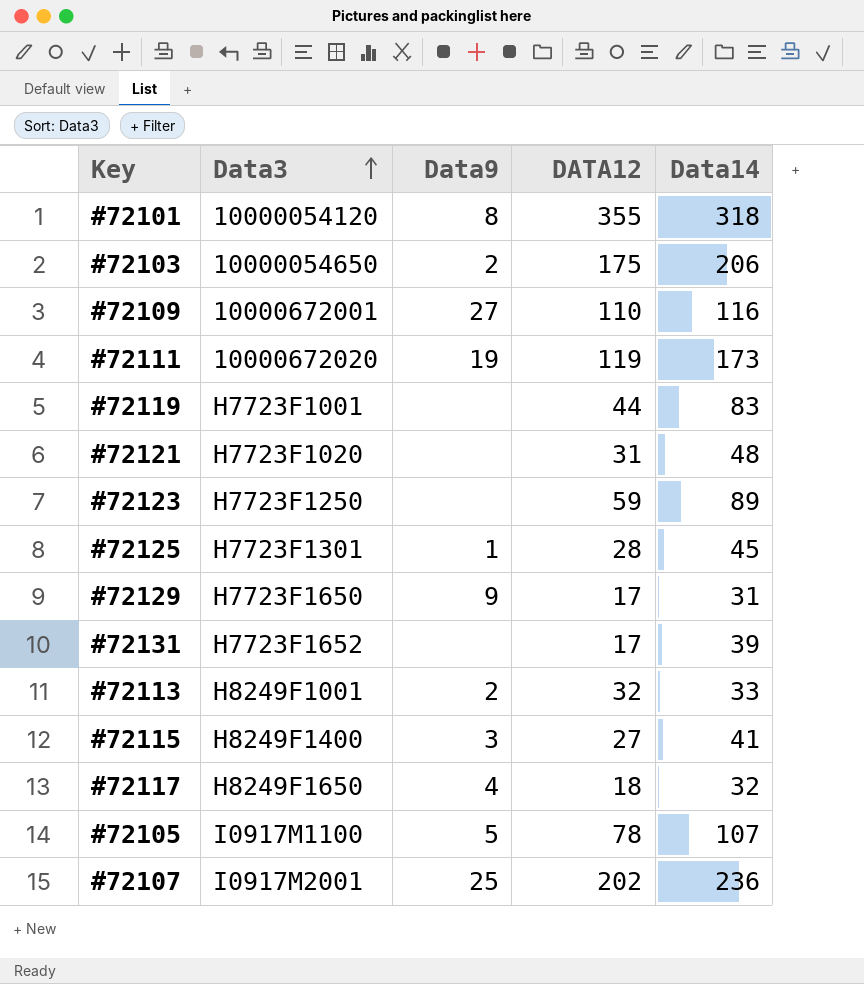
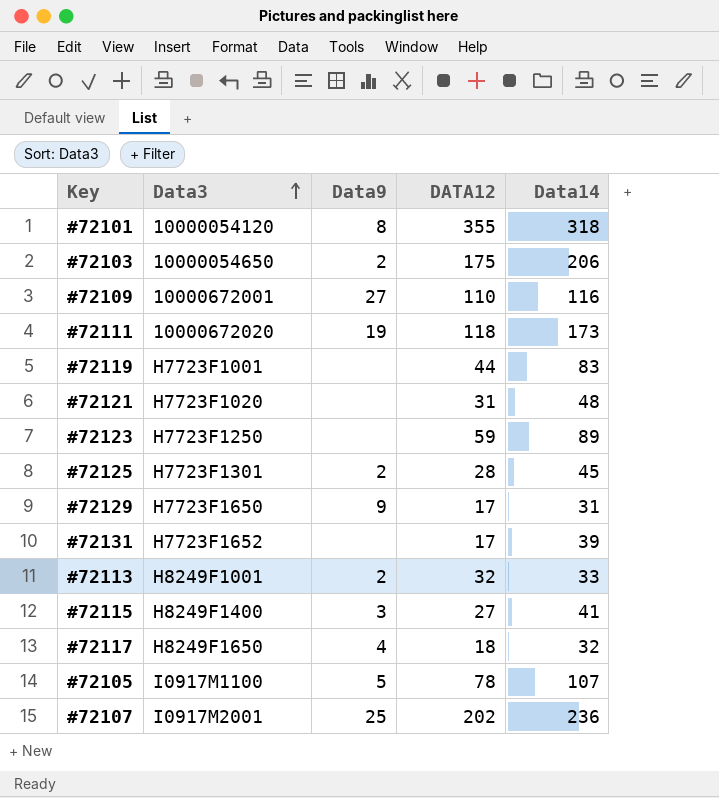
#72111 | DATA12: 119 -> 118
#72125 | Data9: 1 -> 2

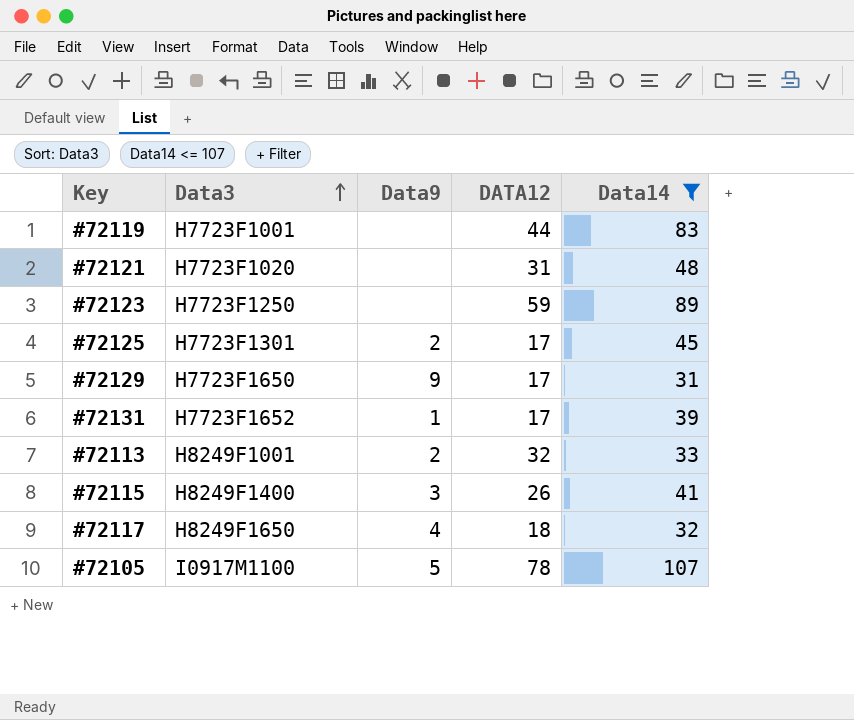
filter: none -> Data14 <= 107
#72125 | DATA12: 28 -> 17
#72131 | Data9: none -> 1
#72115 | DATA12: 27 -> 26

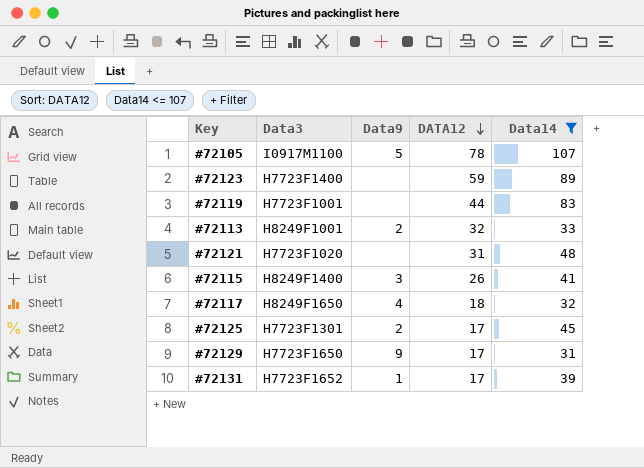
row order: Data3 ascending -> DATA12 descending
#72123 | Data3: H7723F1250 -> H7723F1400

